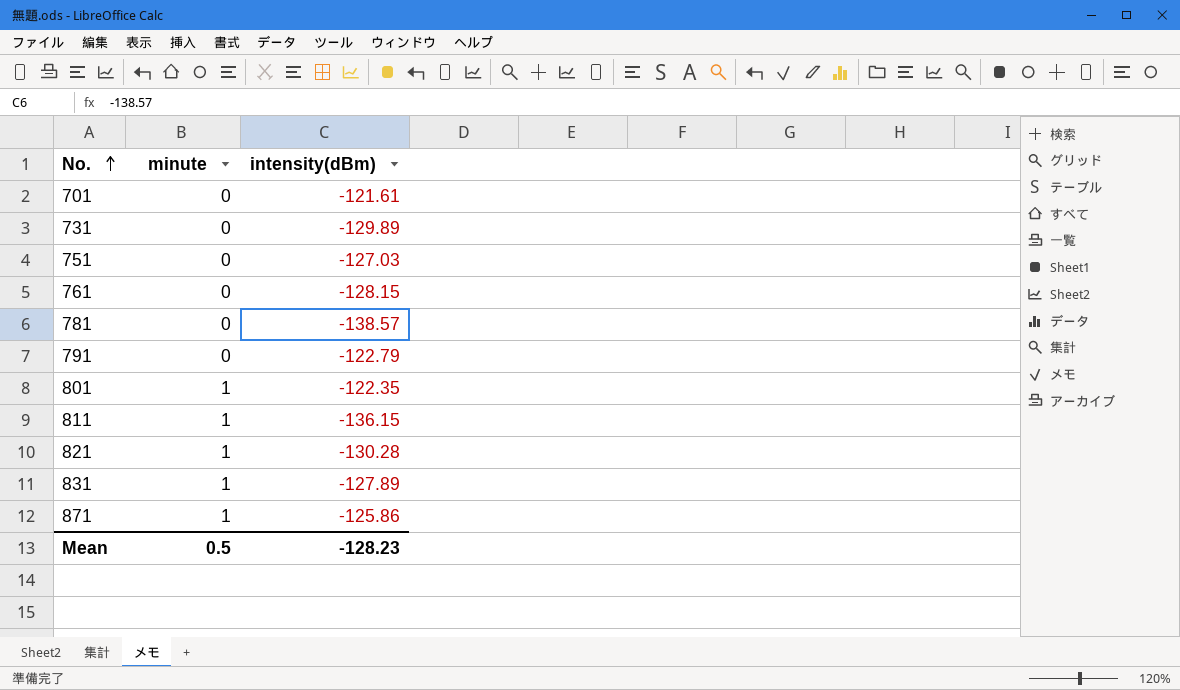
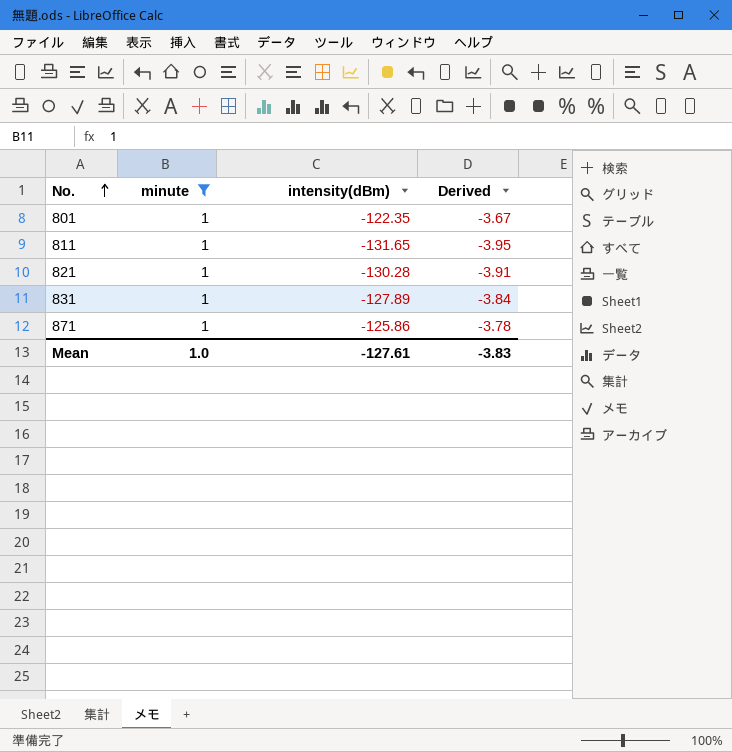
filter: none -> minute = 1
column Derived | formula: none -> [intensity(dBm)] * 0.03
811 | intensity(dBm): -136.15 -> -131.65
Mean | minute: 0.5 -> 1.0
Mean | intensity(dBm): -128.23 -> -127.61

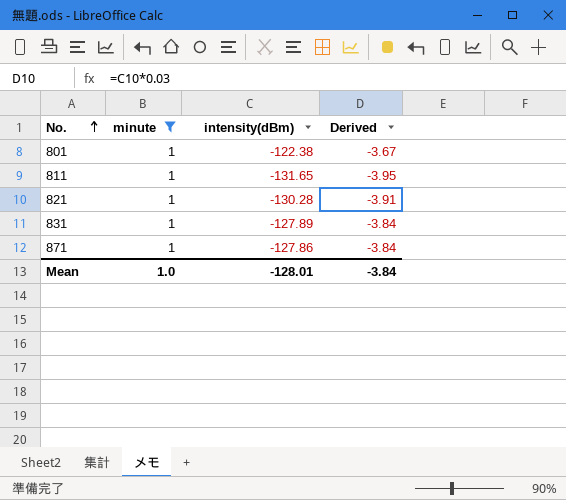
801 | intensity(dBm): -122.35 -> -122.38
871 | intensity(dBm): -125.86 -> -127.86
871 | Derived: -3.78 -> -3.84
Mean | intensity(dBm): -127.61 -> -128.01
Mean | Derived: -3.83 -> -3.84

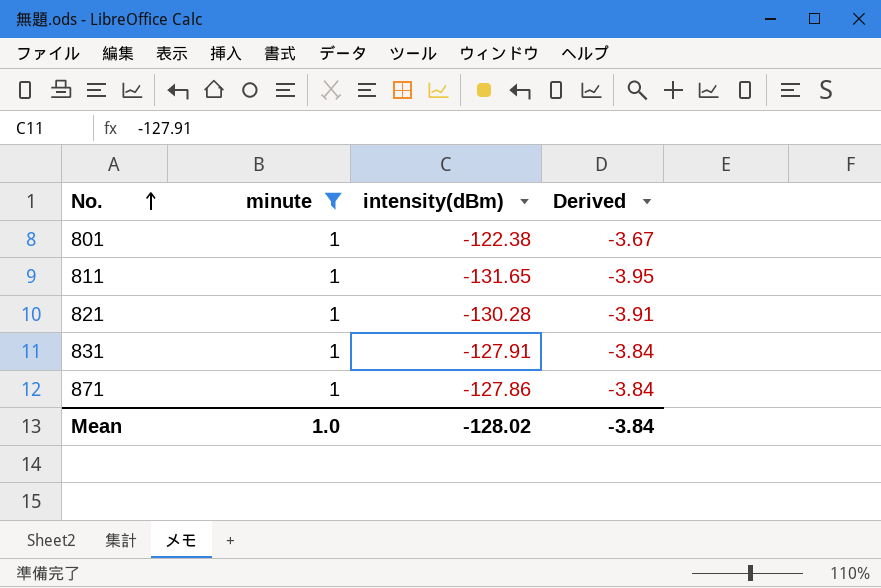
831 | intensity(dBm): -127.89 -> -127.91
Mean | intensity(dBm): -128.01 -> -128.02

